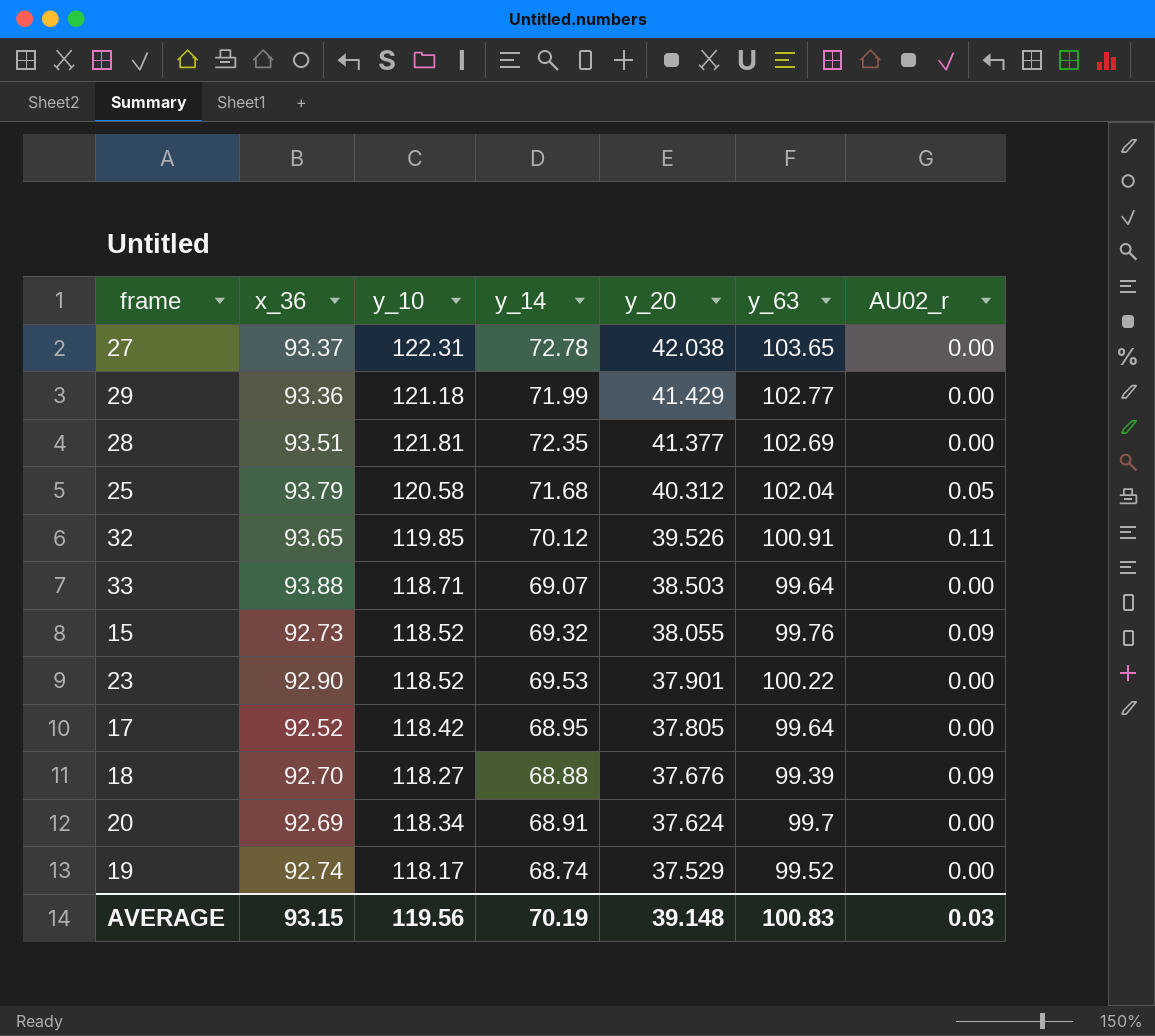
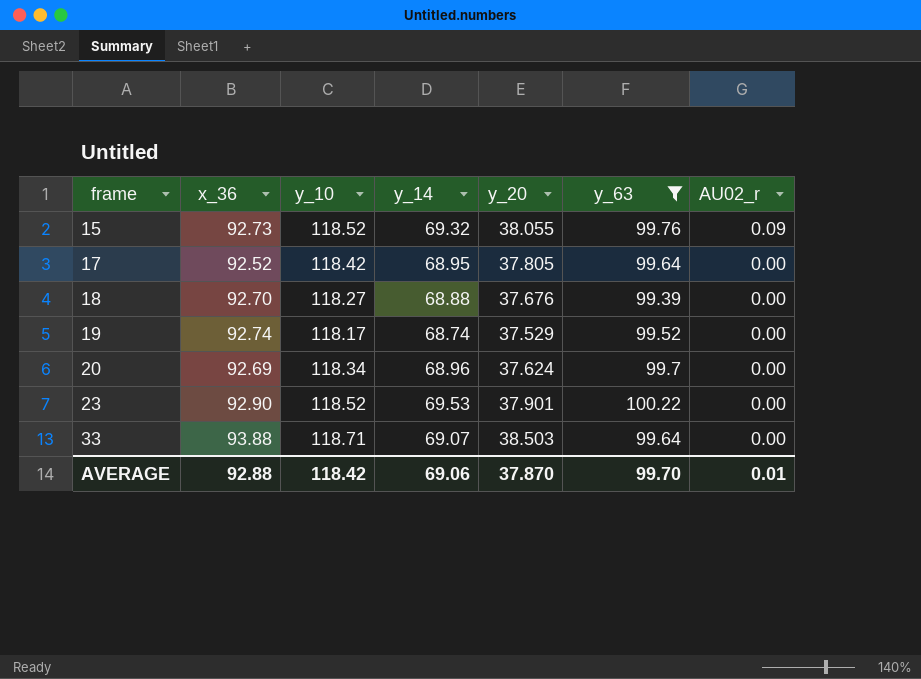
filter: none -> y_63 <= 100.22
row order: y_20 descending -> frame ascending
18 | AU02_r: 0.09 -> 0.00
20 | y_14: 68.91 -> 68.96
AVERAGE | x_36: 93.15 -> 92.88
AVERAGE | y_10: 119.56 -> 118.42
AVERAGE | y_14: 70.19 -> 69.06
AVERAGE | y_20: 39.148 -> 37.870
AVERAGE | y_63: 100.83 -> 99.70
AVERAGE | AU02_r: 0.03 -> 0.01

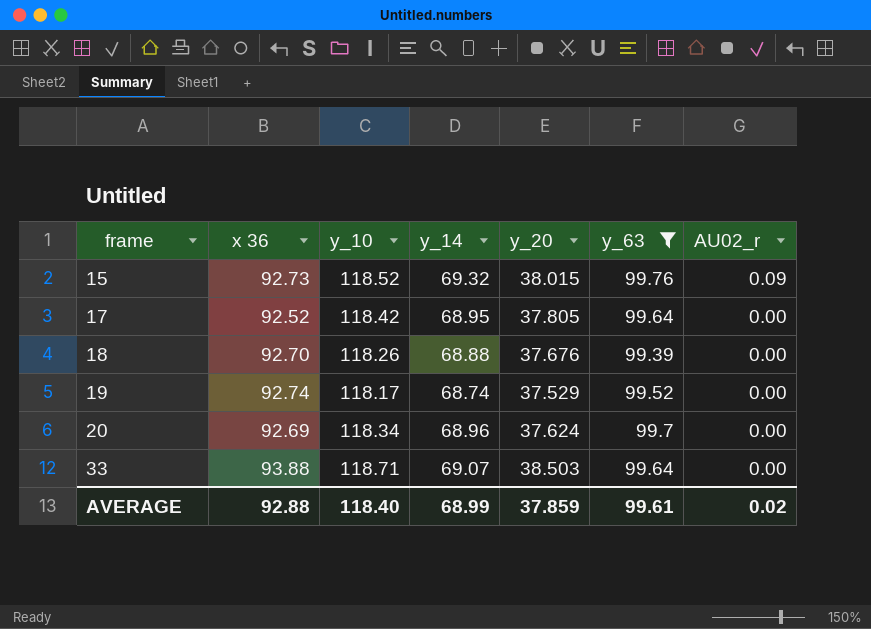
column name: x_36 -> x 36
row 23: 92.90 | 118.52 | 69.53 | 37.901 | 100.22 | 0.00 -> none
15 | y_20: 38.055 -> 38.015
18 | y_10: 118.27 -> 118.26
AVERAGE | y_10: 118.42 -> 118.40
AVERAGE | y_14: 69.06 -> 68.99
AVERAGE | y_20: 37.870 -> 37.859
AVERAGE | y_63: 99.70 -> 99.61
AVERAGE | AU02_r: 0.01 -> 0.02

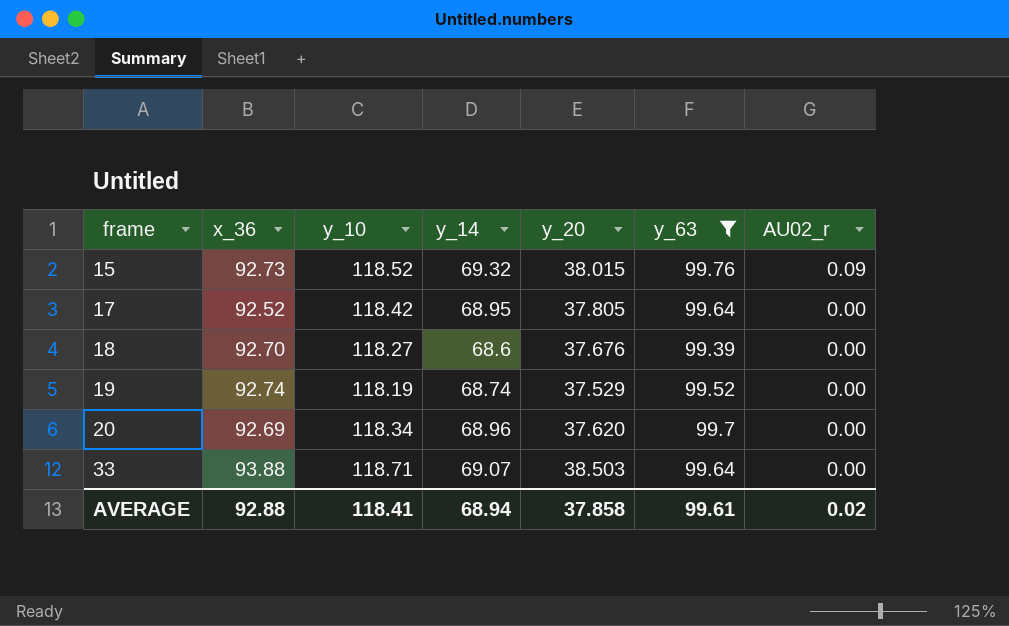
column name: x 36 -> x_36
18 | y_10: 118.26 -> 118.27
18 | y_14: 68.88 -> 68.6
19 | y_10: 118.17 -> 118.19
20 | y_20: 37.624 -> 37.620
AVERAGE | y_10: 118.40 -> 118.41
AVERAGE | y_14: 68.99 -> 68.94
AVERAGE | y_20: 37.859 -> 37.858

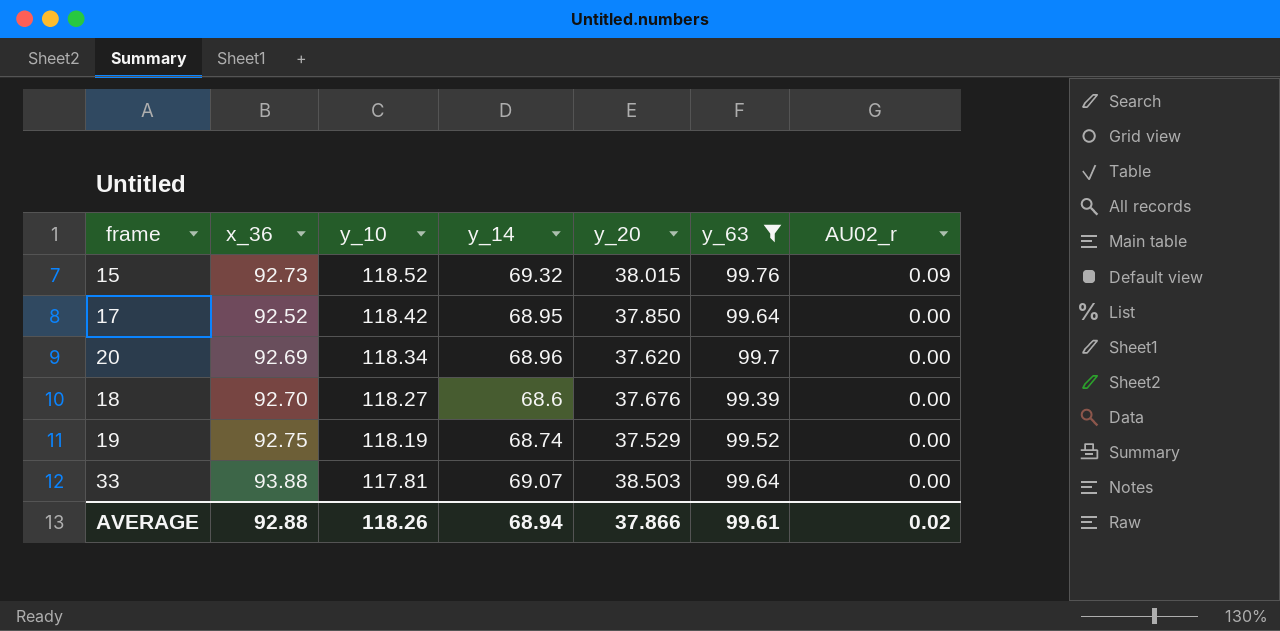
row order: frame ascending -> y_10 descending
17 | y_20: 37.805 -> 37.850
19 | x_36: 92.74 -> 92.75
33 | y_10: 118.71 -> 117.81
AVERAGE | y_10: 118.41 -> 118.26
AVERAGE | y_20: 37.858 -> 37.866

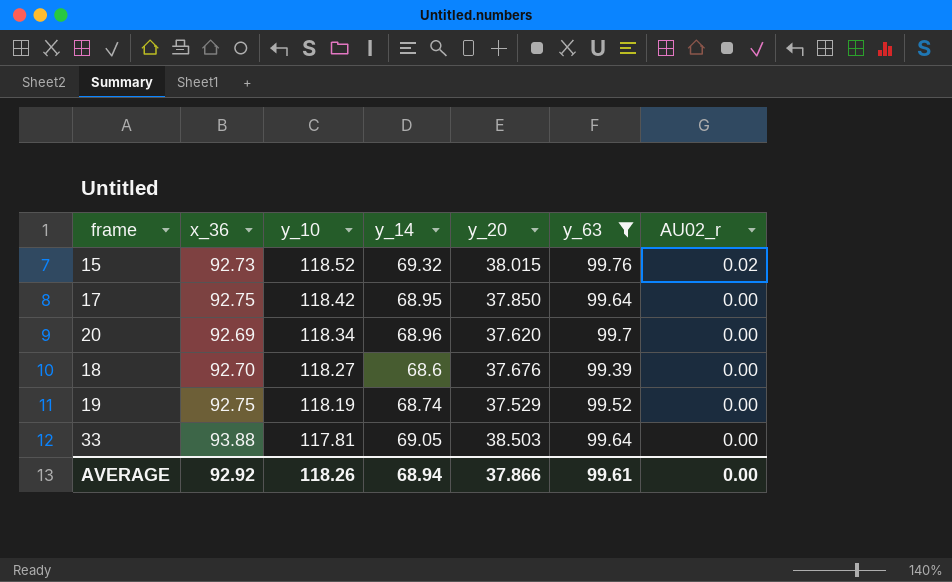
15 | AU02_r: 0.09 -> 0.02
17 | x_36: 92.52 -> 92.75
33 | y_14: 69.07 -> 69.05
AVERAGE | x_36: 92.88 -> 92.92
AVERAGE | AU02_r: 0.02 -> 0.00

